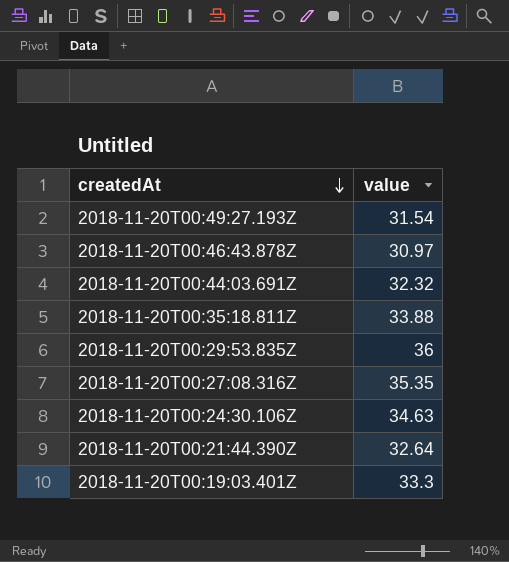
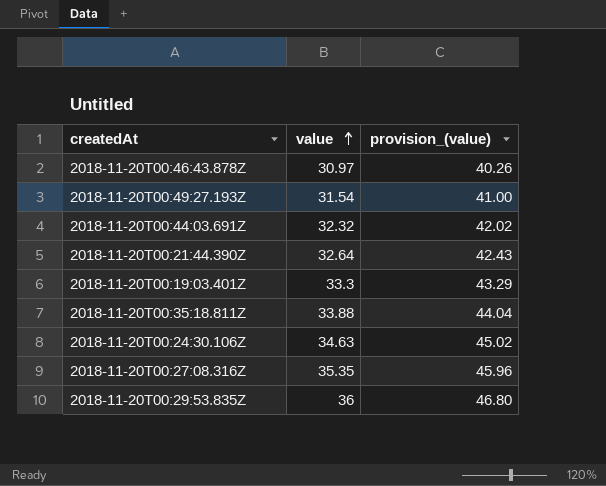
row order: createdAt descending -> value ascending
column provision_(value) | formula: none -> [value] * 1.3

